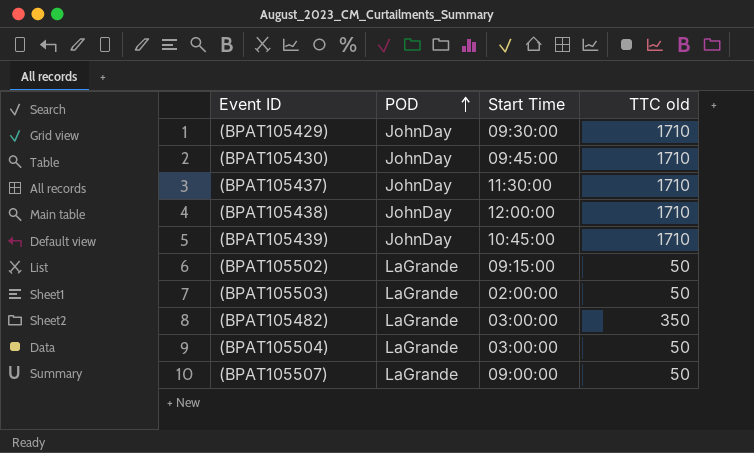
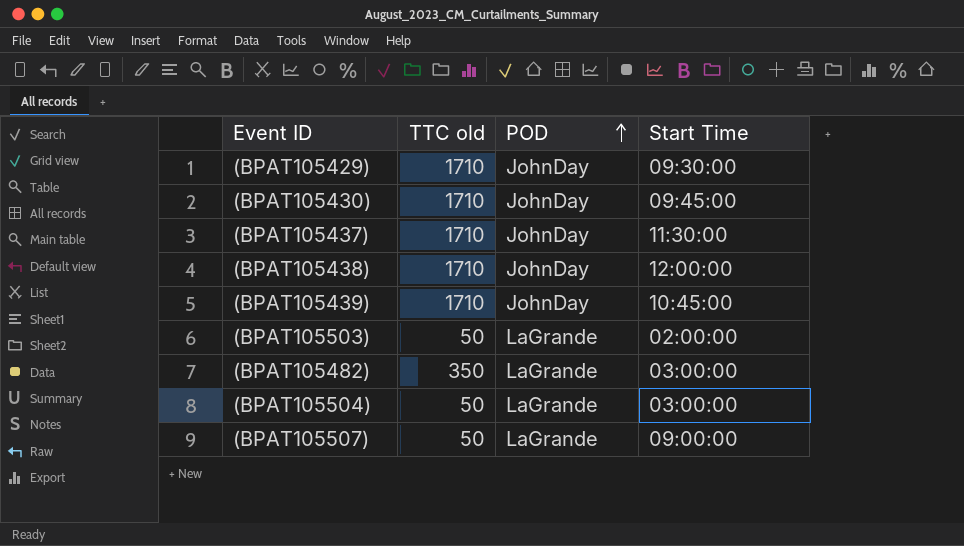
column TTC old | position: 4 -> 2
row (BPAT105502): LaGrande | 09:15:00 | 50 -> none

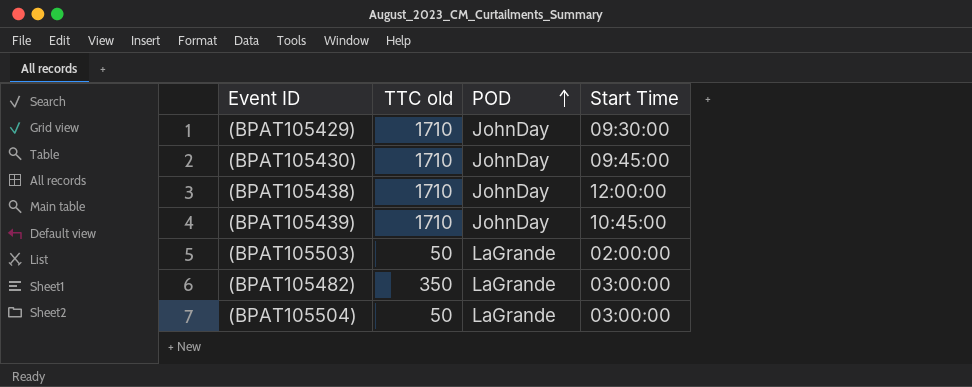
row (BPAT105437): 1710 | JohnDay | 11:30:00 -> none
row (BPAT105507): 50 | LaGrande | 09:00:00 -> none

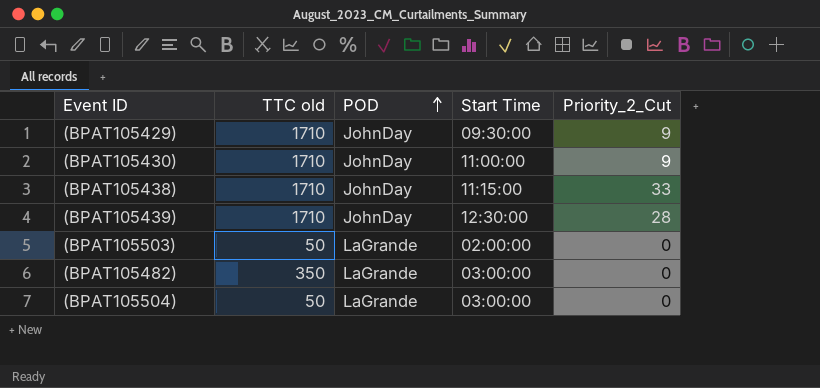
column Priority_2_Cut | position: none -> 5
(BPAT105430) | Start Time: 09:45:00 -> 11:00:00
(BPAT105438) | Start Time: 12:00:00 -> 11:15:00
(BPAT105439) | Start Time: 10:45:00 -> 12:30:00

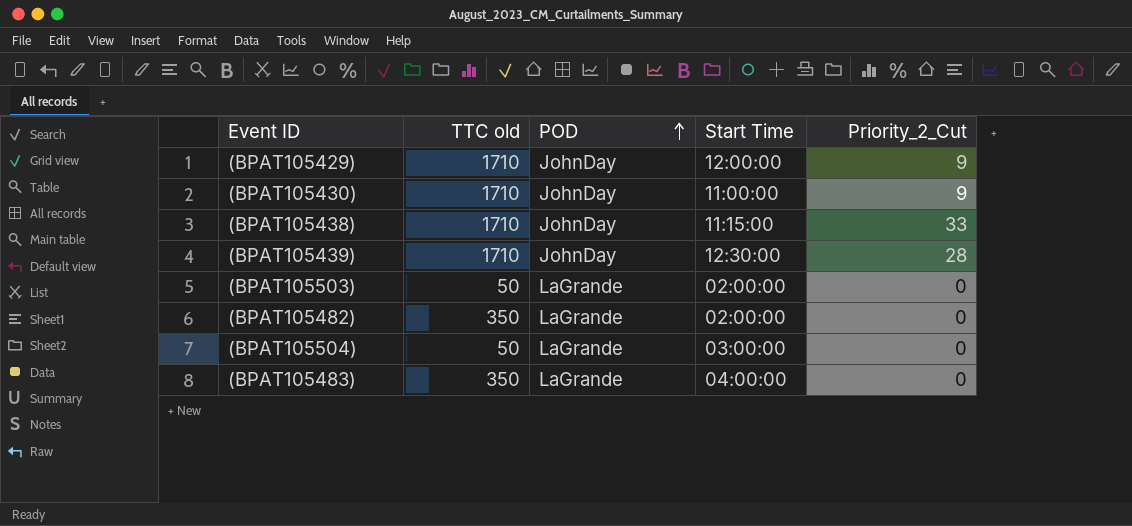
(BPAT105429) | Start Time: 09:30:00 -> 12:00:00
(BPAT105482) | Start Time: 03:00:00 -> 02:00:00
row (BPAT105483): none -> 350 | LaGrande | 04:00:00 | 0

